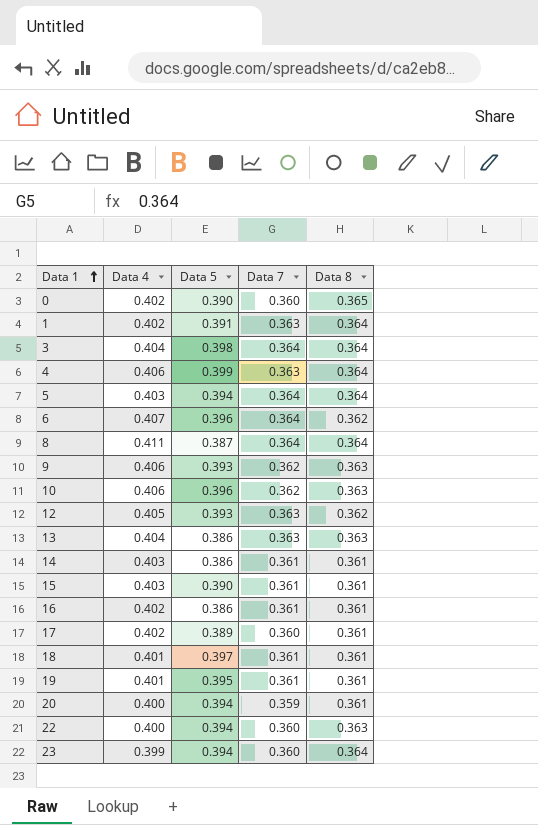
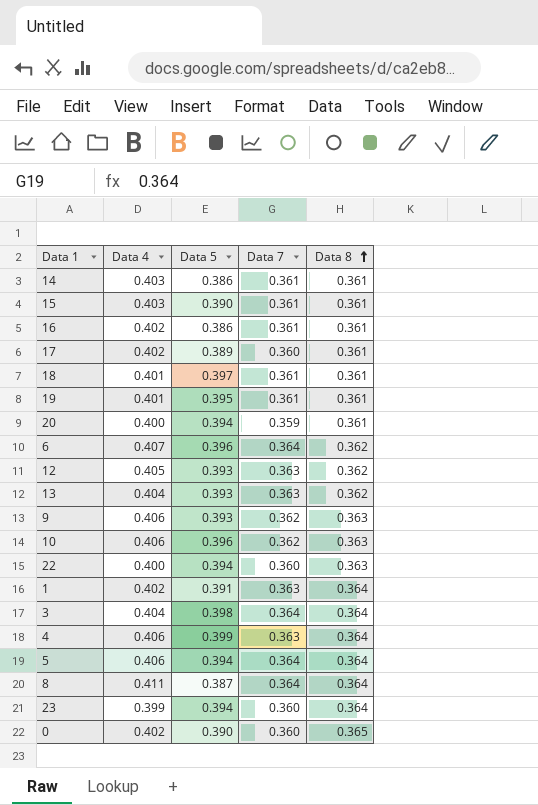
row order: Data 1 ascending -> Data 8 ascending
13 | Data 5: 0.386 -> 0.393
13 | Data 8: 0.363 -> 0.362
5 | Data 4: 0.403 -> 0.406

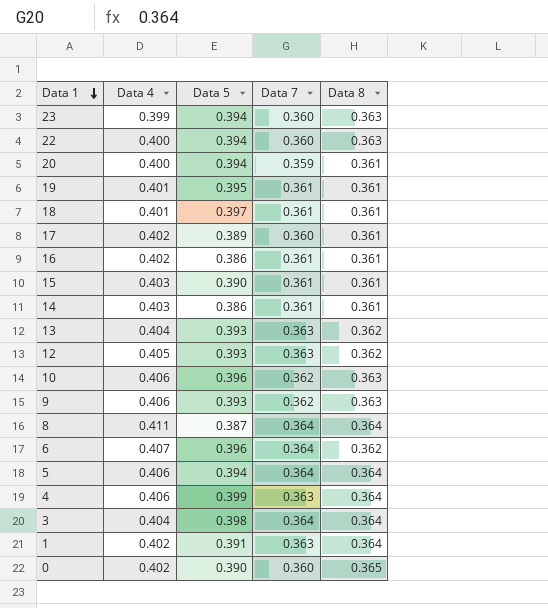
row order: Data 8 ascending -> Data 1 descending
23 | Data 8: 0.364 -> 0.363

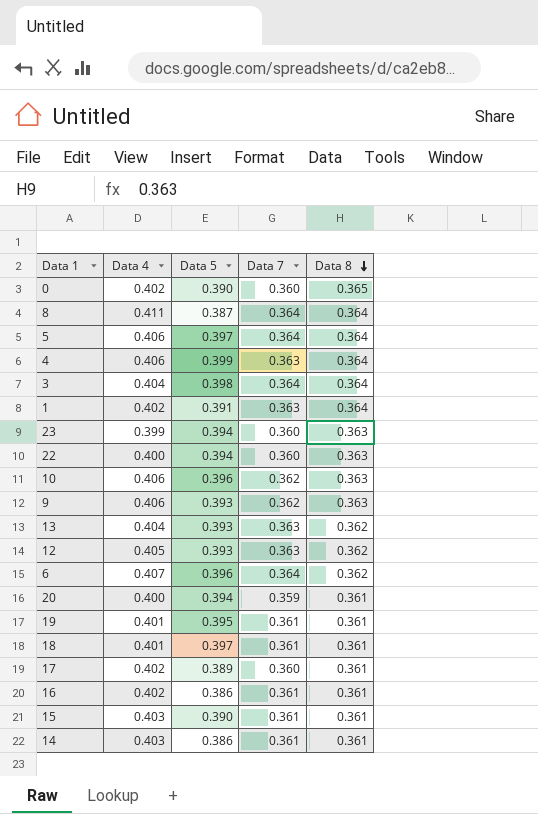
row order: Data 1 descending -> Data 8 descending
5 | Data 5: 0.394 -> 0.397

